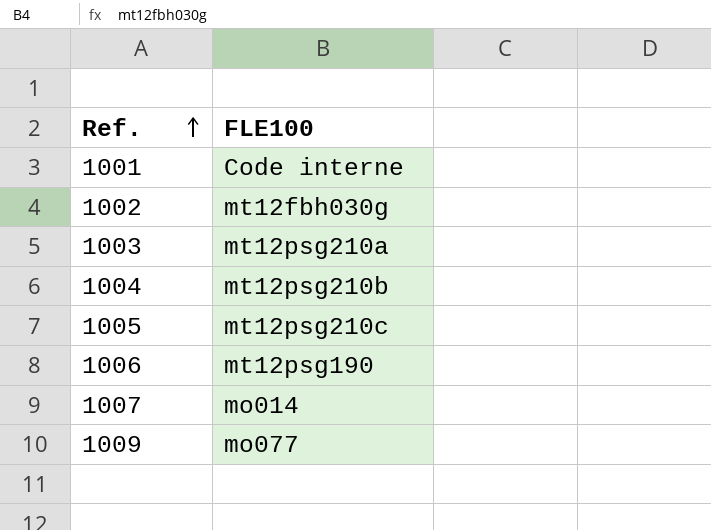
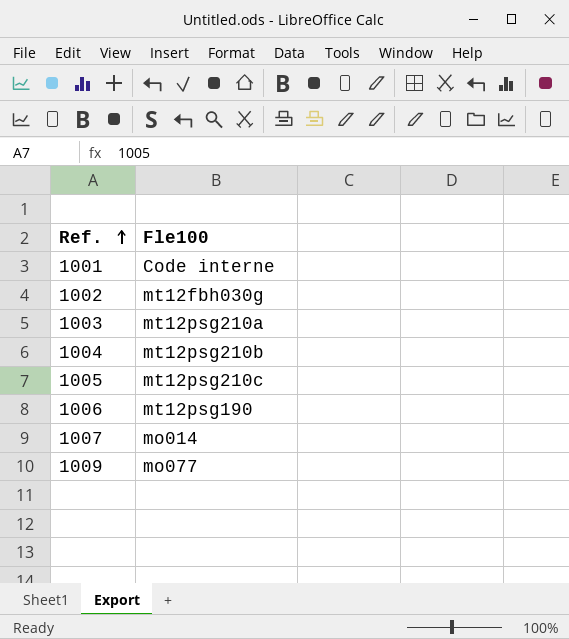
column name: FLE100 -> Fle100

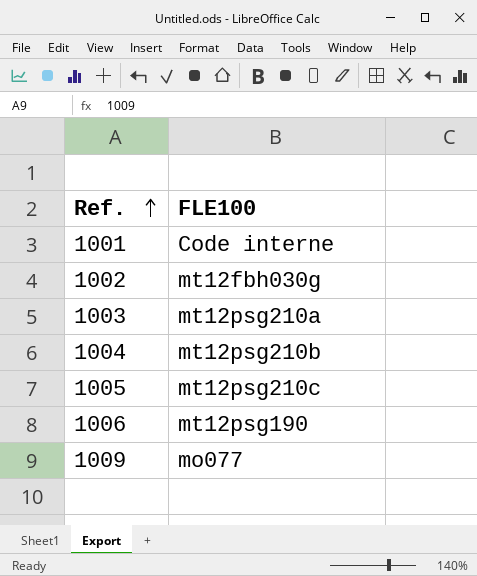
column name: Fle100 -> FLE100
row 1007: mo014 -> none

